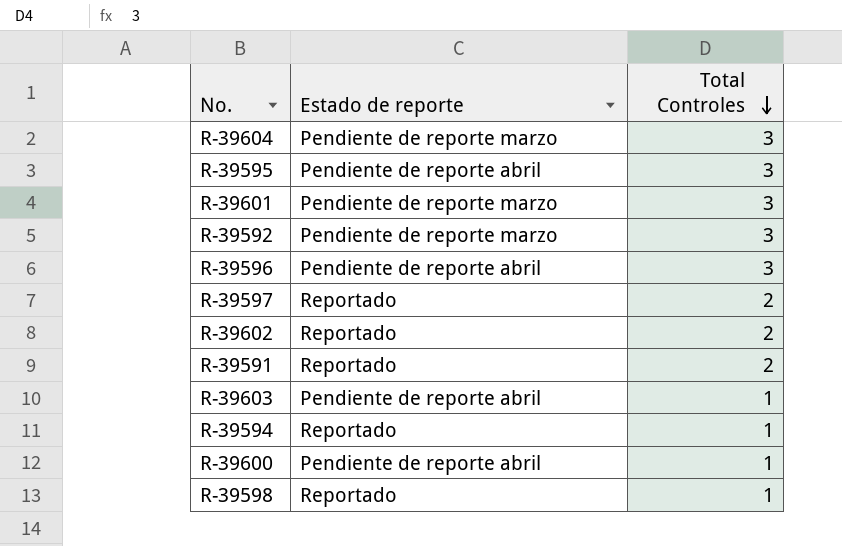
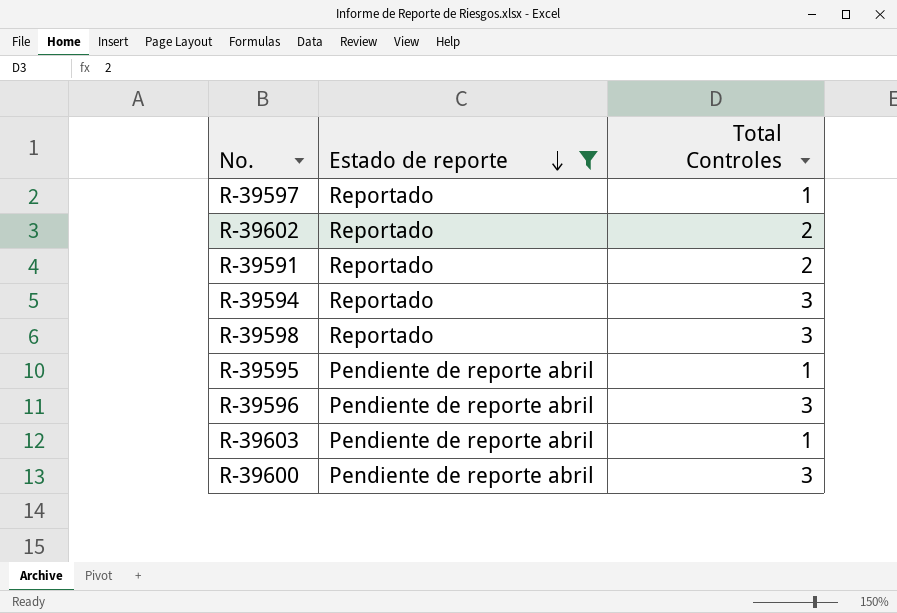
filter: none -> Estado de reporte != Pendiente de reporte marzo
row order: Total Controles descending -> Estado de reporte descending
R-39597 | Total Controles: 2 -> 1
R-39594 | Total Controles: 1 -> 3
R-39598 | Total Controles: 1 -> 3
R-39595 | Total Controles: 3 -> 1
R-39600 | Total Controles: 1 -> 3

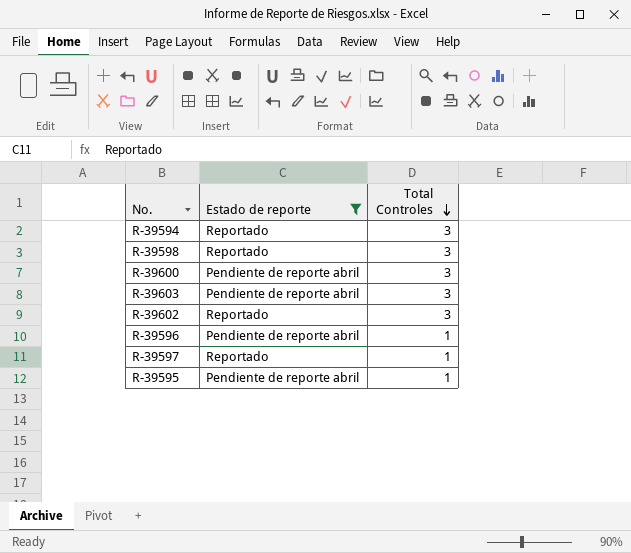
row order: Estado de reporte descending -> Total Controles descending
row R-39591: Reportado | 2 -> none
R-39603 | Total Controles: 1 -> 3
R-39602 | Total Controles: 2 -> 3
R-39596 | Total Controles: 3 -> 1

